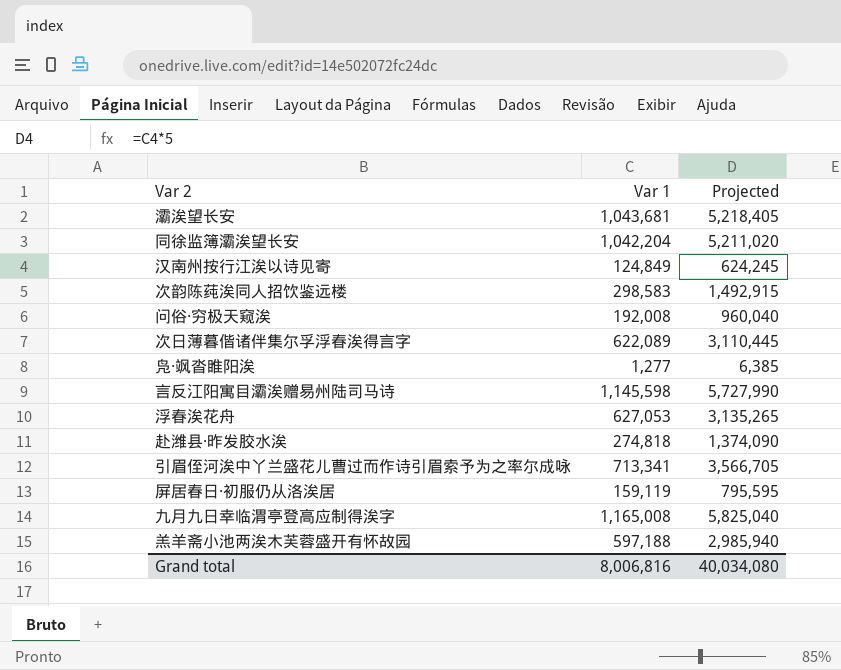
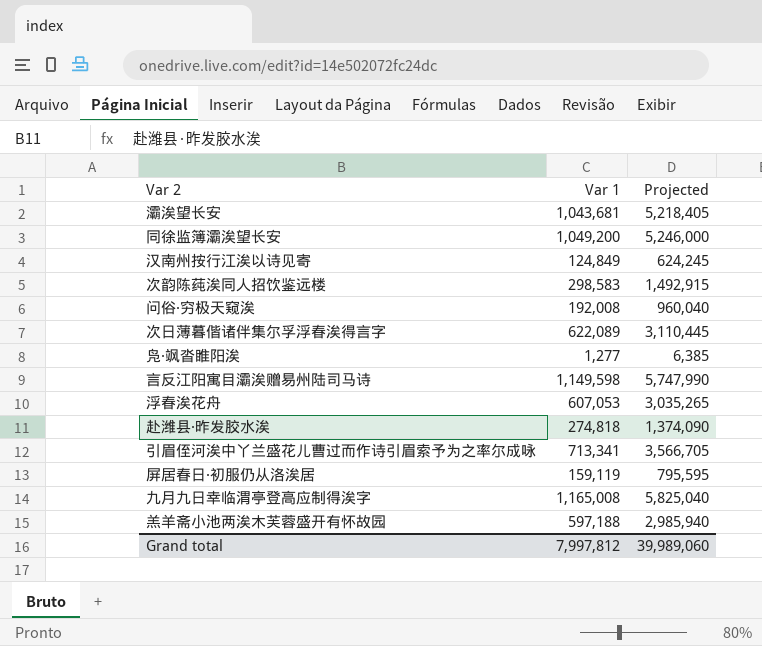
同徐监簿灞涘望长安 | Var 1: 1,042,204 -> 1,049,200
同徐监簿灞涘望长安 | Projected: 5,211,020 -> 5,246,000
言反江阳寓目灞涘赠易州陆司马诗 | Var 1: 1,145,598 -> 1,149,598
言反江阳寓目灞涘赠易州陆司马诗 | Projected: 5,727,990 -> 5,747,990
浮春涘花舟 | Var 1: 627,053 -> 607,053
浮春涘花舟 | Projected: 3,135,265 -> 3,035,265
Grand total | Var 1: 8,006,816 -> 7,997,812
Grand total | Projected: 40,034,080 -> 39,989,060

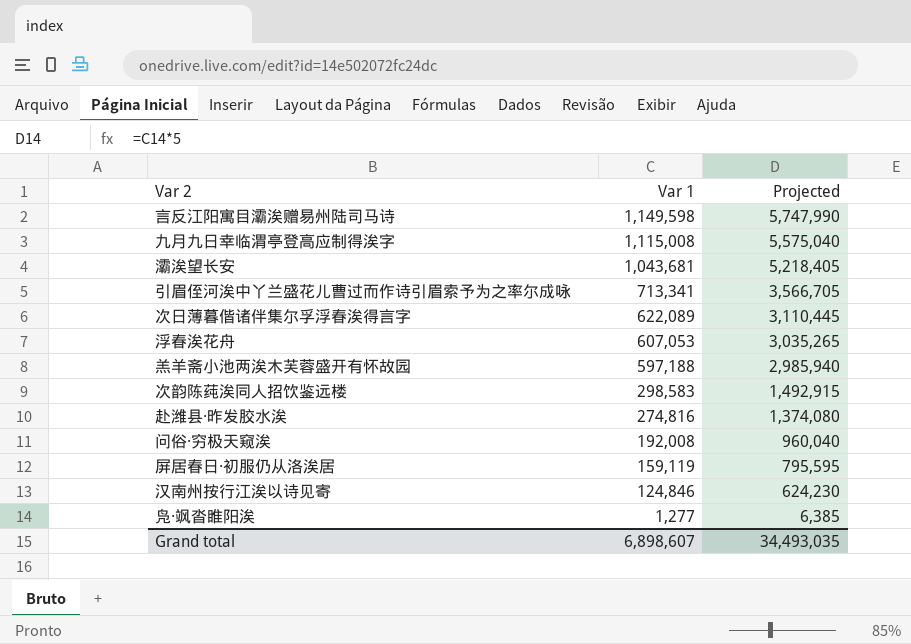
row order: none -> Var 1 descending
row 同徐监簿灞涘望长安: 1,049,200 | 5,246,000 -> none
九月九日幸临渭亭登高应制得涘字 | Var 1: 1,165,008 -> 1,115,008
九月九日幸临渭亭登高应制得涘字 | Projected: 5,825,040 -> 5,575,040
赴潍县·昨发胶水涘 | Var 1: 274,818 -> 274,816
赴潍县·昨发胶水涘 | Projected: 1,374,090 -> 1,374,080
汉南州按行江涘以诗见寄 | Var 1: 124,849 -> 124,846
汉南州按行江涘以诗见寄 | Projected: 624,245 -> 624,230
Grand total | Var 1: 7,997,812 -> 6,898,607
Grand total | Projected: 39,989,060 -> 34,493,035

